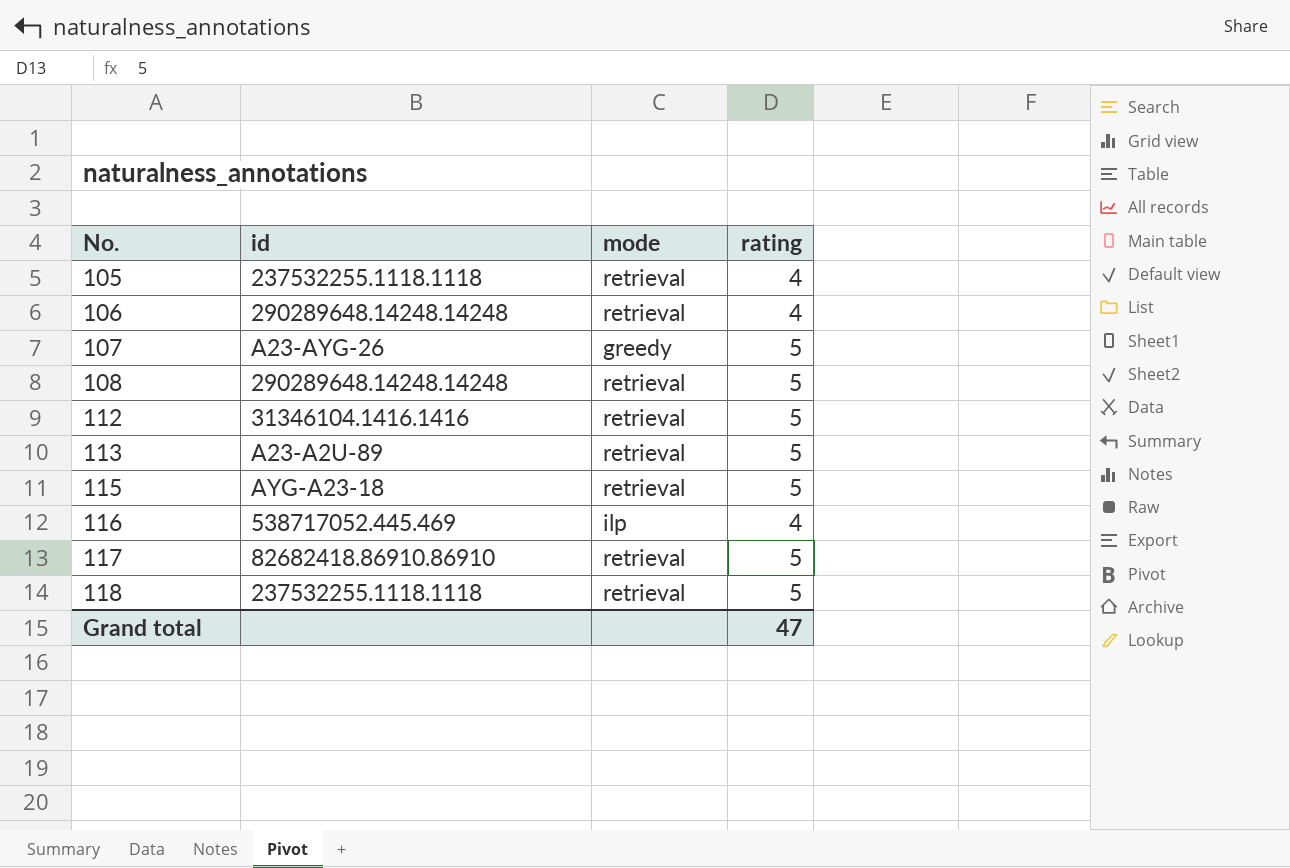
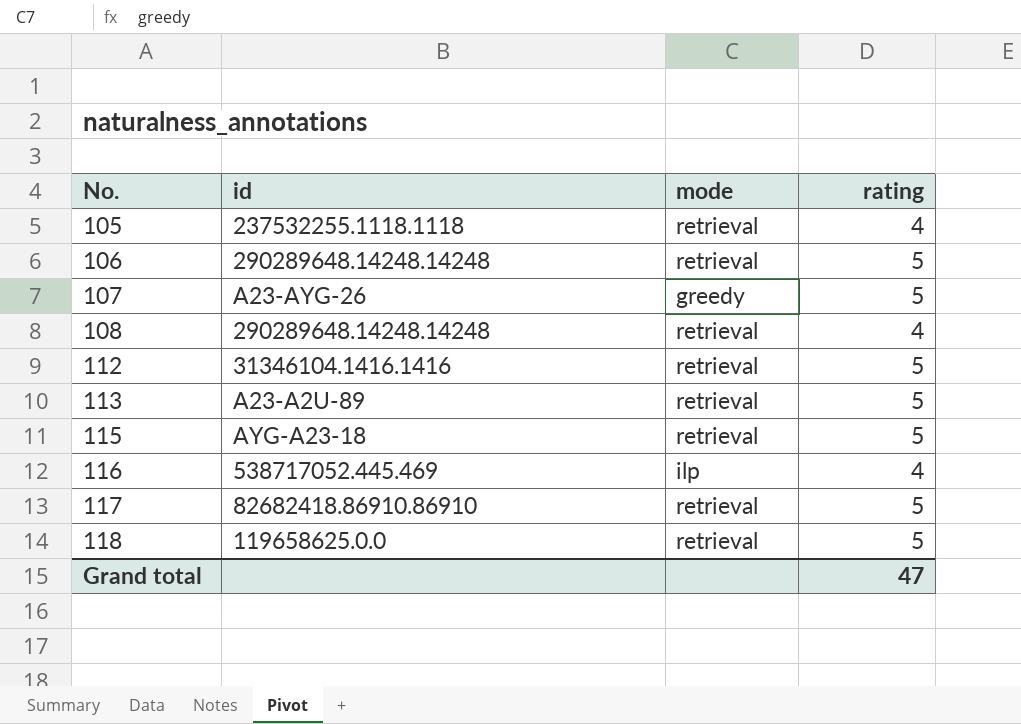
106 | rating: 4 -> 5
108 | rating: 5 -> 4
118 | id: 237532255.1118.1118 -> 119658625.0.0

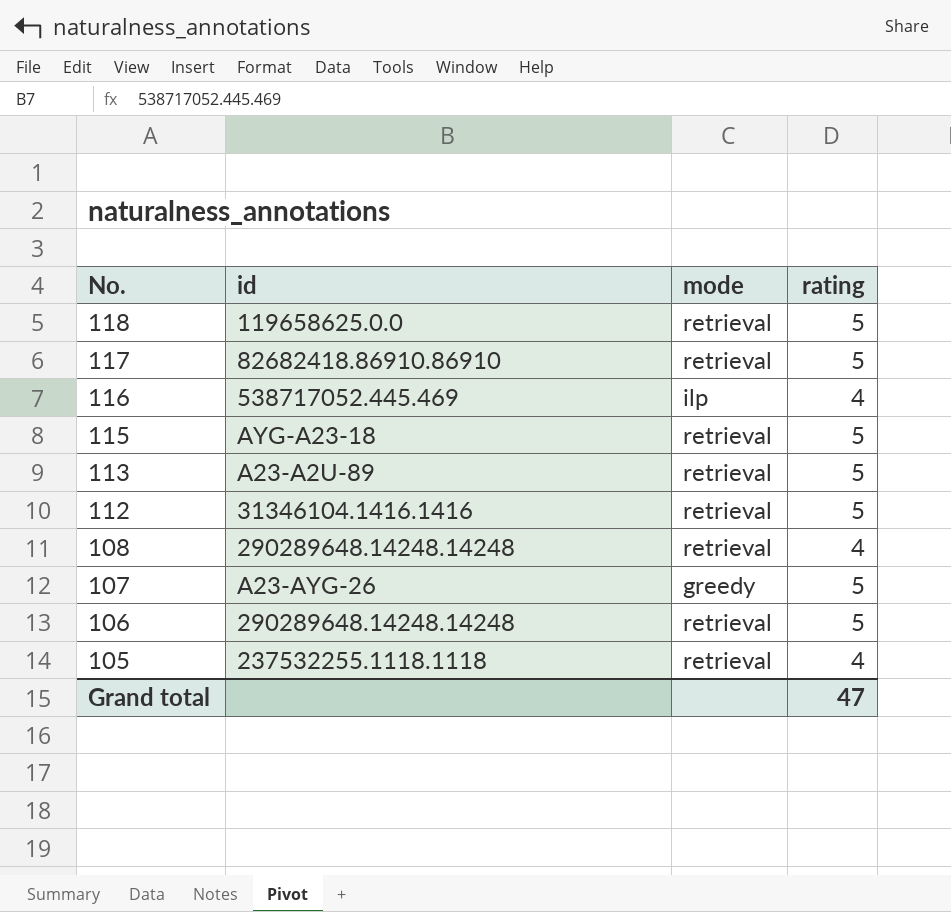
row order: No. ascending -> No. descending

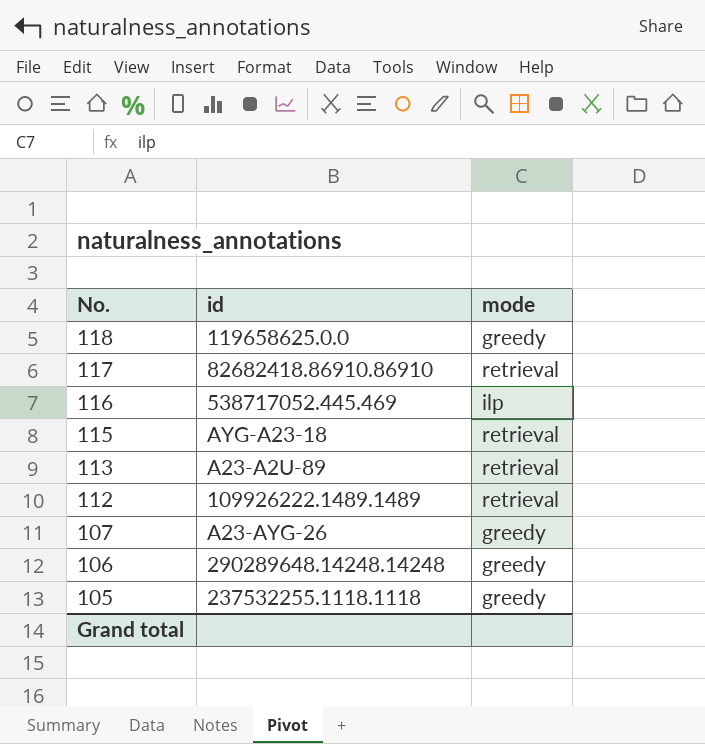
column rating | position: 4 -> none
row 108: 290289648.14248.14248 | retrieval | 4 -> none
118 | mode: retrieval -> greedy
112 | id: 31346104.1416.1416 -> 109926222.1489.1489
106 | mode: retrieval -> greedy
105 | mode: retrieval -> greedy

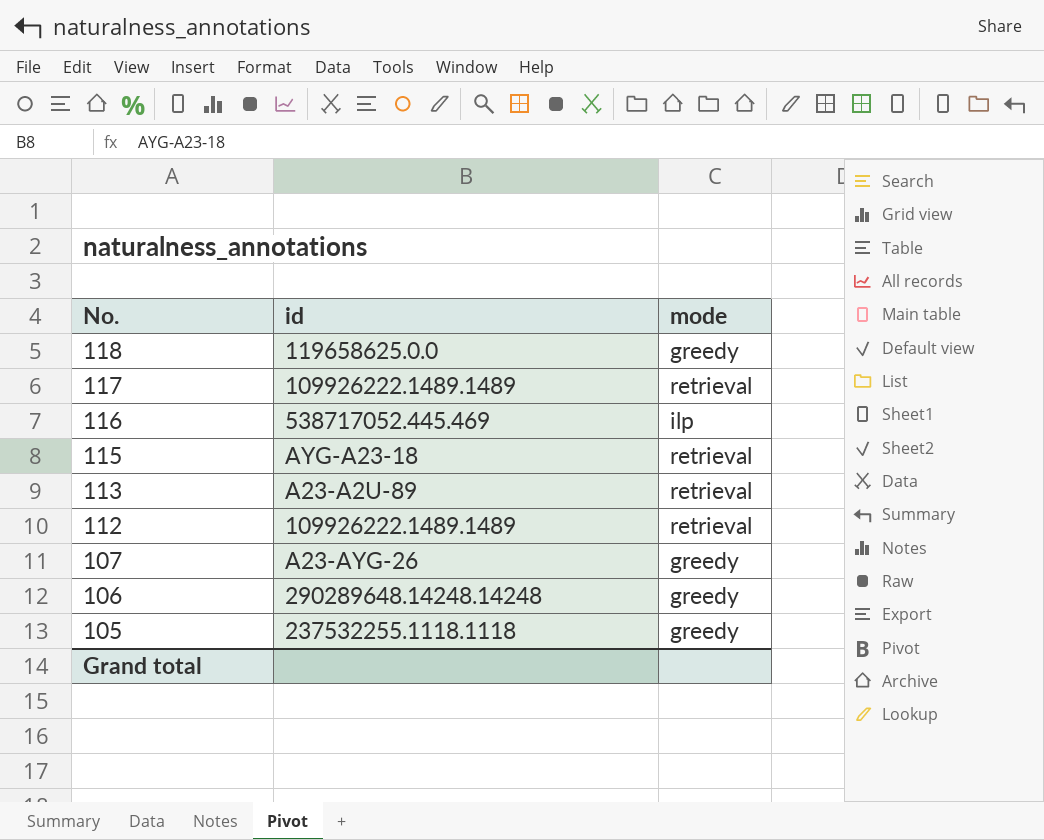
117 | id: 82682418.86910.86910 -> 109926222.1489.1489

